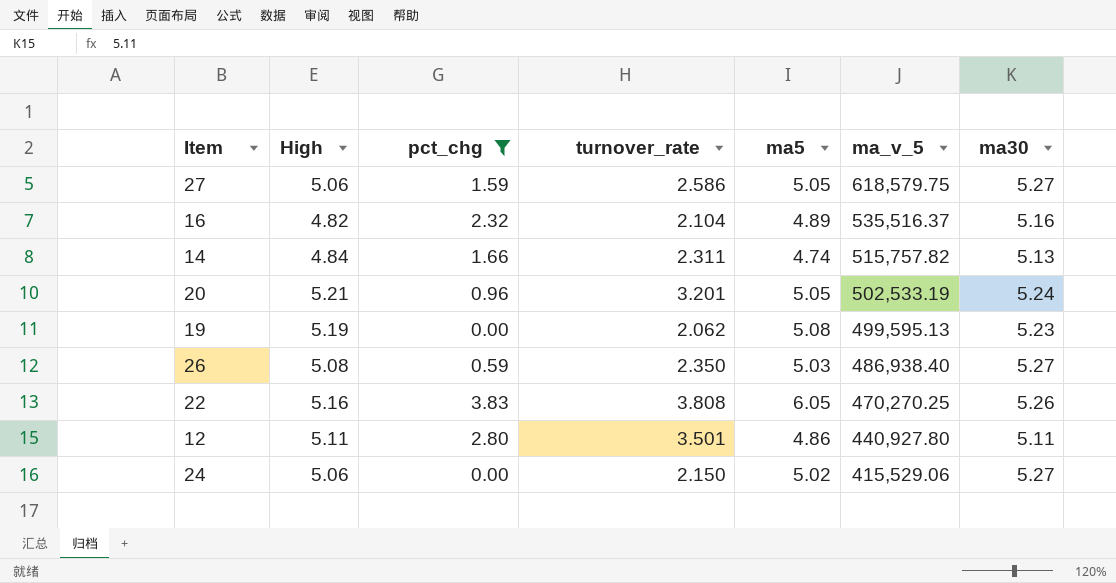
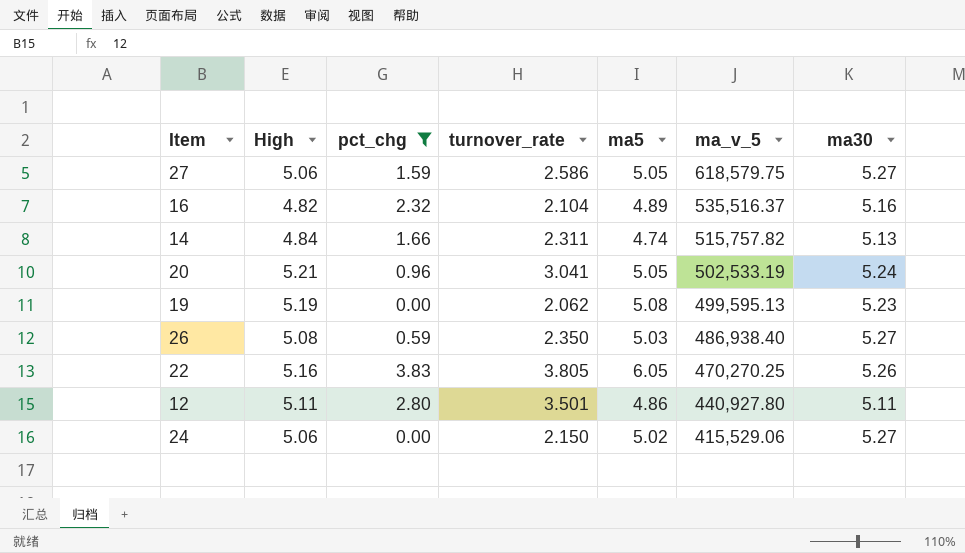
20 | turnover_rate: 3.201 -> 3.041
22 | turnover_rate: 3.808 -> 3.805

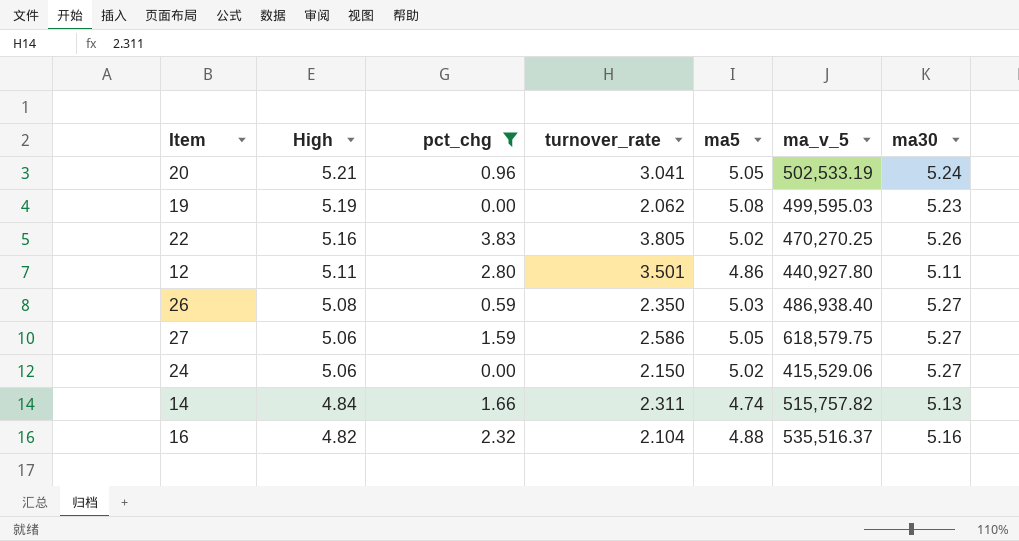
row order: ma_v_5 descending -> High descending
19 | ma_v_5: 499,595.13 -> 499,595.03
22 | ma5: 6.05 -> 5.02
16 | ma5: 4.89 -> 4.88

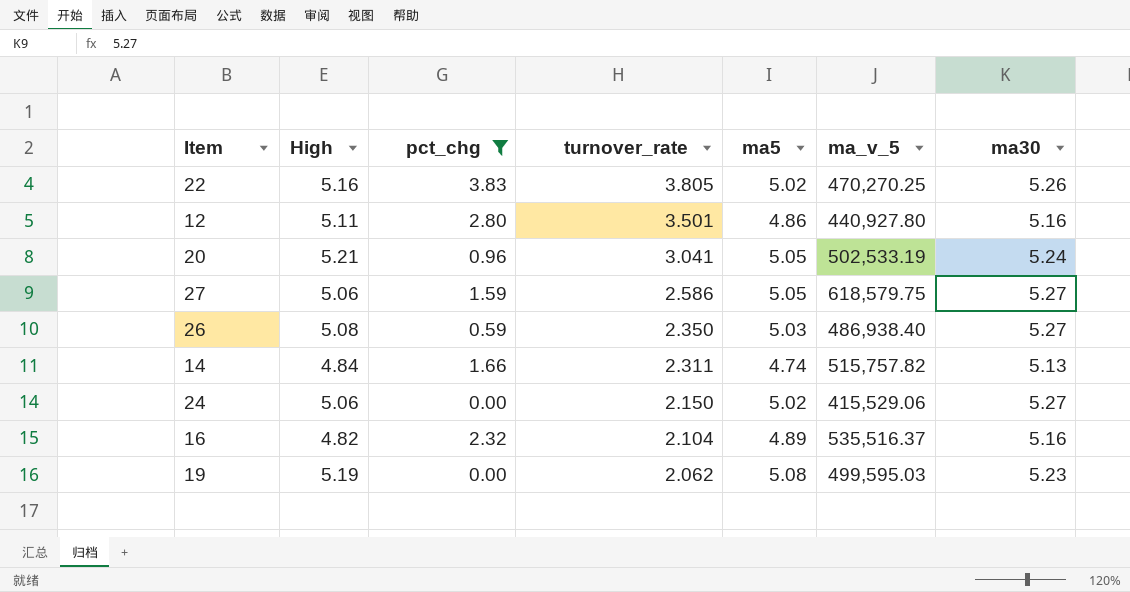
row order: High descending -> turnover_rate descending
12 | ma30: 5.11 -> 5.16
16 | ma5: 4.88 -> 4.89

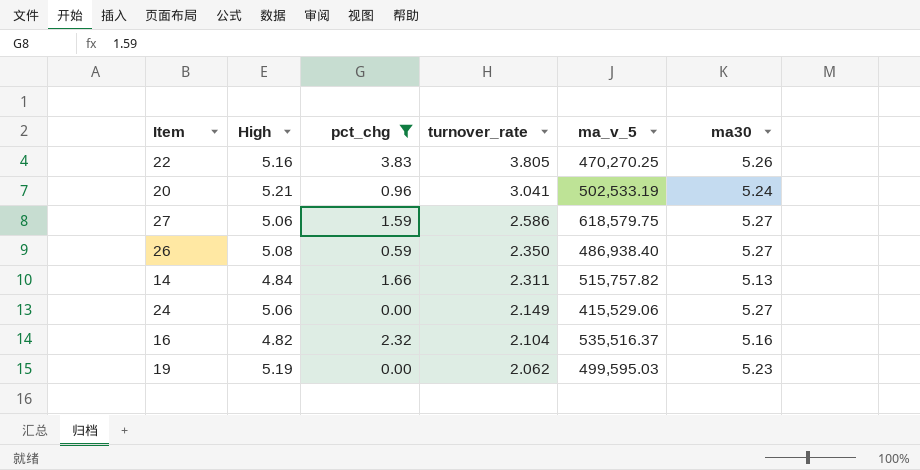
column ma5 | position: 5 -> none
row 12: 5.11 | 2.80 | 3.501 | 4.86 | 440,927.80 | 5.16 -> none
24 | turnover_rate: 2.150 -> 2.149

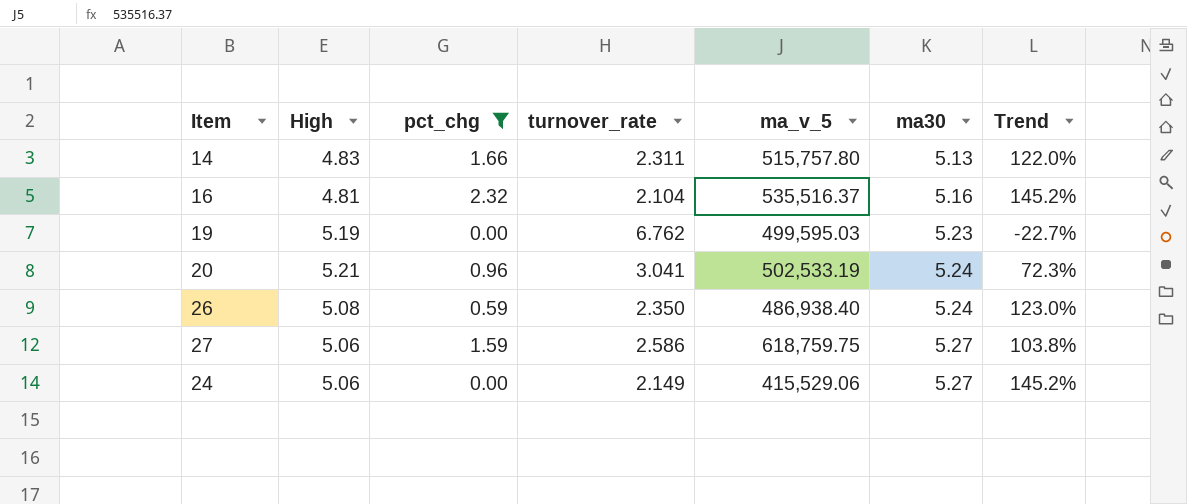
row order: turnover_rate descending -> ma30 ascending
column Trend | formula: none -> ([ma30] - [turnover_rate]) / [turnover_rate]
row 22: 5.16 | 3.83 | 3.805 | 470,270.25 | 5.26 -> none
14 | High: 4.84 -> 4.83
14 | ma_v_5: 515,757.82 -> 515,757.80
16 | High: 4.82 -> 4.81
19 | turnover_rate: 2.062 -> 6.762
26 | ma30: 5.27 -> 5.24
27 | ma_v_5: 618,579.75 -> 618,759.75

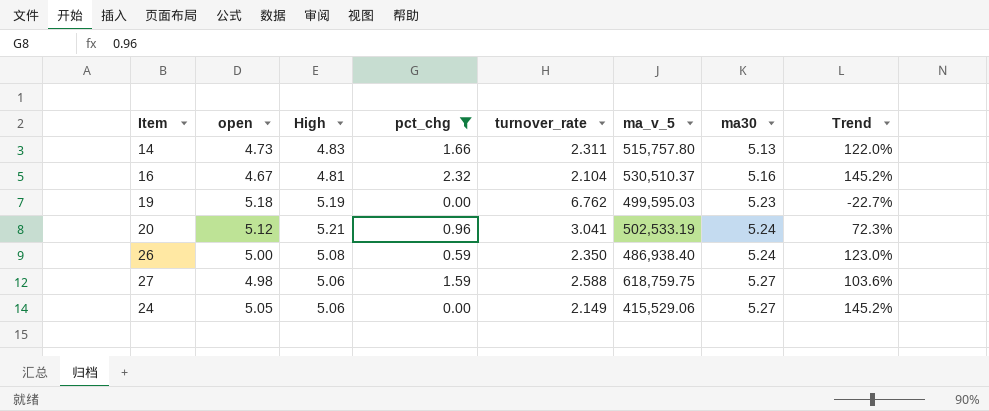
column open | position: none -> 2
16 | ma_v_5: 535,516.37 -> 530,510.37
27 | turnover_rate: 2.586 -> 2.588
27 | Trend: 103.8% -> 103.6%

